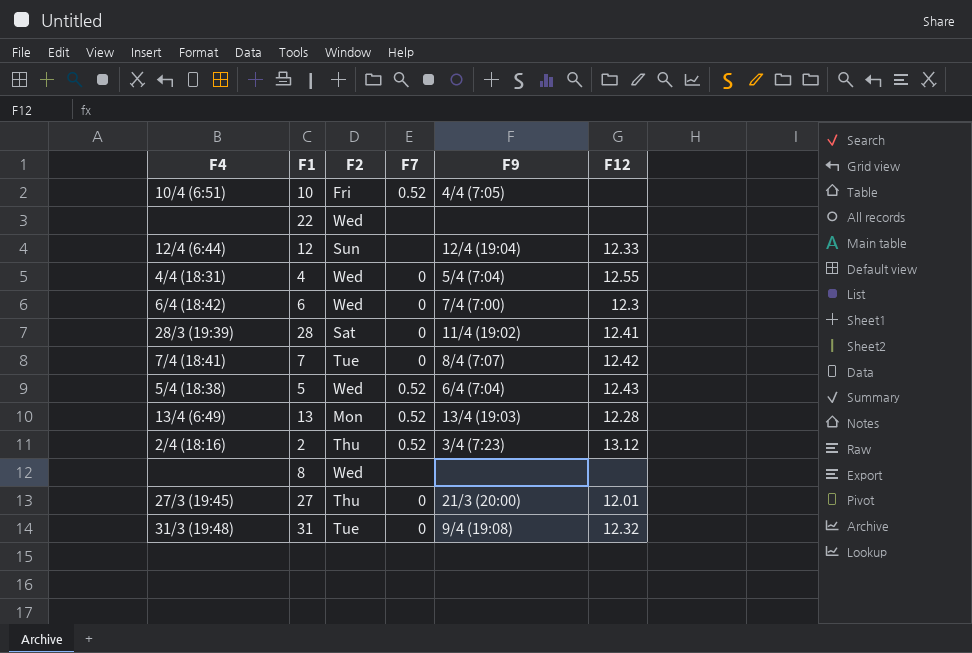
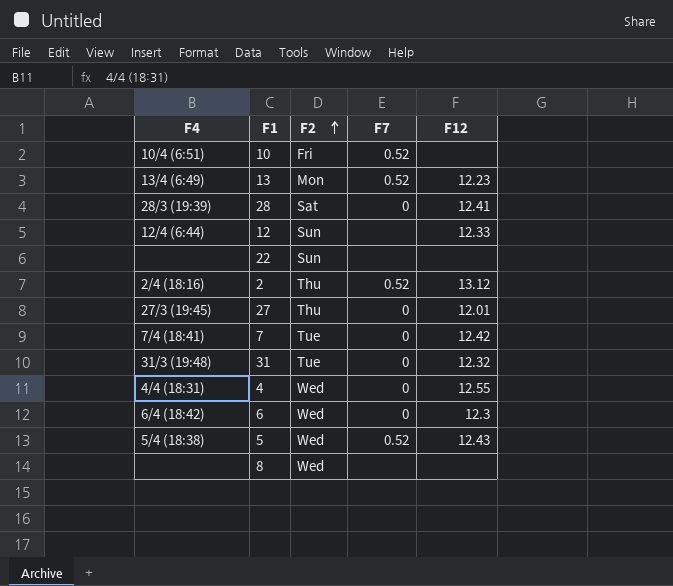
row order: none -> F2 ascending
column F9 | position: 5 -> none
13 | F12: 12.28 -> 12.23
22 | F2: Wed -> Sun

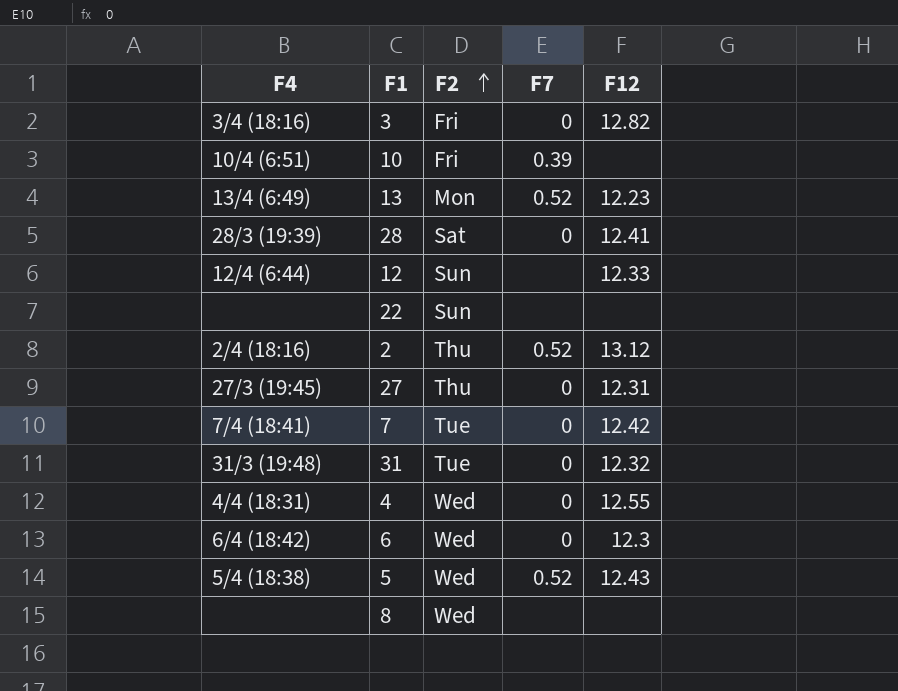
row 3: none -> 3/4 (18:16) | Fri | 0 | 12.82
10 | F7: 0.52 -> 0.39
27 | F12: 12.01 -> 12.31

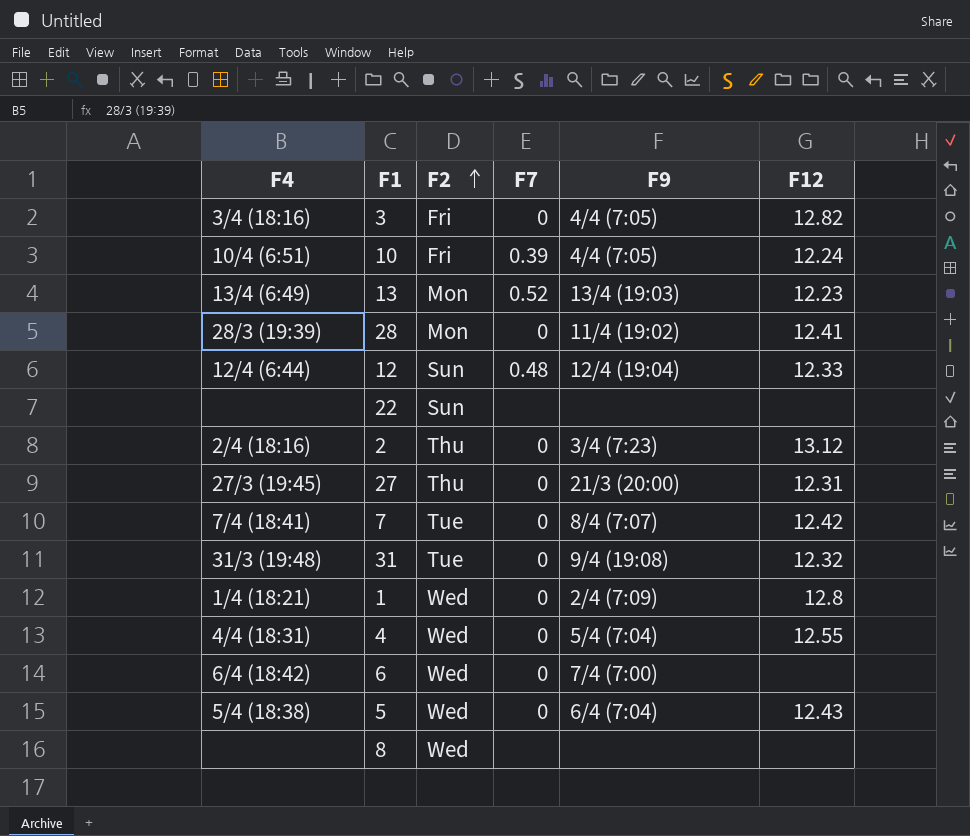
column F9 | position: none -> 5
10 | F12: none -> 12.24
28 | F2: Sat -> Mon
12 | F7: none -> 0.48
2 | F7: 0.52 -> 0
row 1: none -> 1/4 (18:21) | Wed | 0 | 2/4 (7:09) | 12.8
6 | F12: 12.3 -> none
5 | F7: 0.52 -> 0

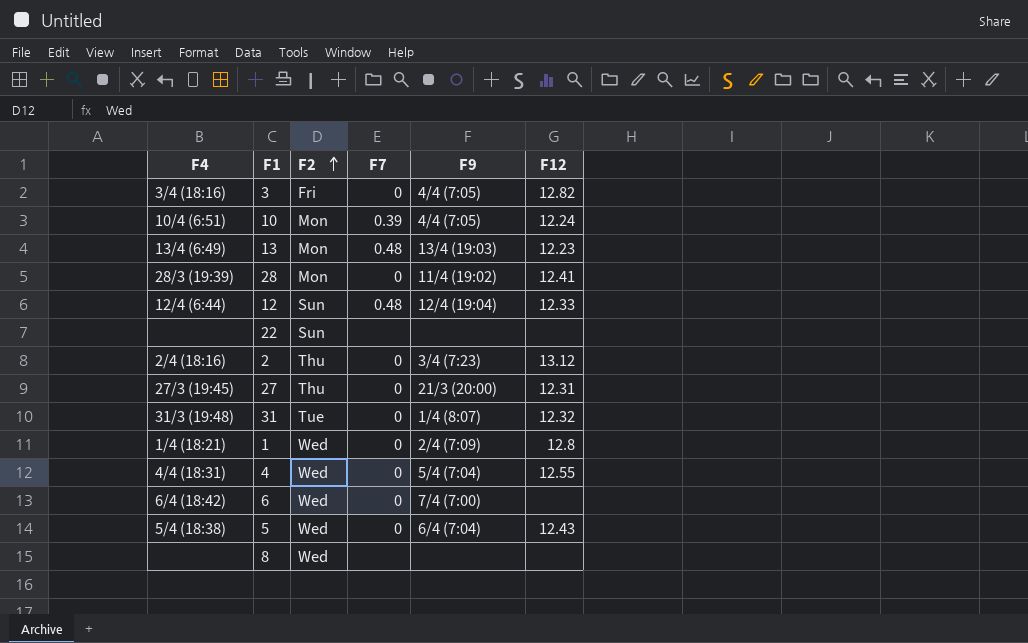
row 7: 7/4 (18:41) | Tue | 0 | 8/4 (7:07) | 12.42 -> none
10 | F2: Fri -> Mon
13 | F7: 0.52 -> 0.48
31 | F9: 9/4 (19:08) -> 1/4 (8:07)

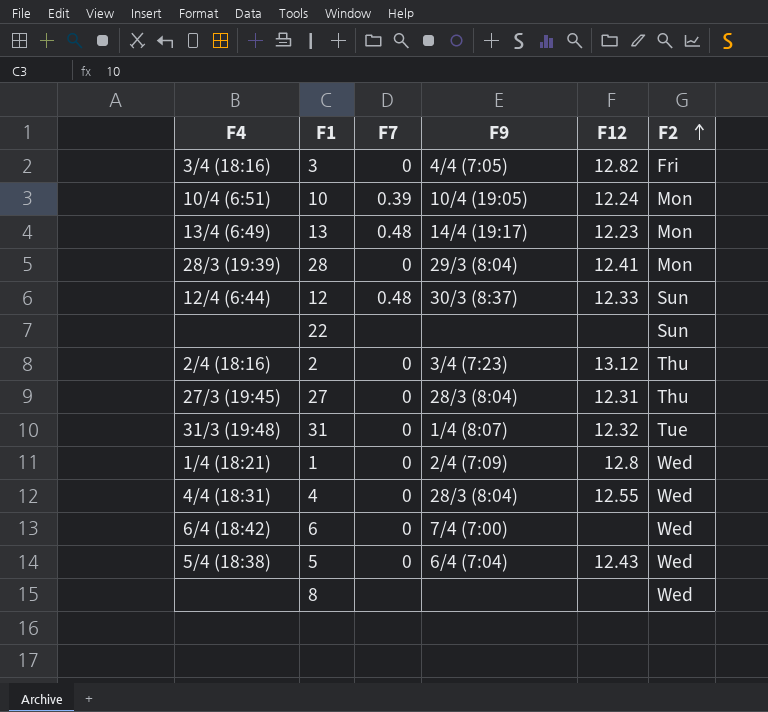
column F2 | position: 3 -> 6
10 | F9: 4/4 (7:05) -> 10/4 (19:05)
13 | F9: 13/4 (19:03) -> 14/4 (19:17)
28 | F9: 11/4 (19:02) -> 29/3 (8:04)
12 | F9: 12/4 (19:04) -> 30/3 (8:37)
27 | F9: 21/3 (20:00) -> 28/3 (8:04)
4 | F9: 5/4 (7:04) -> 28/3 (8:04)

